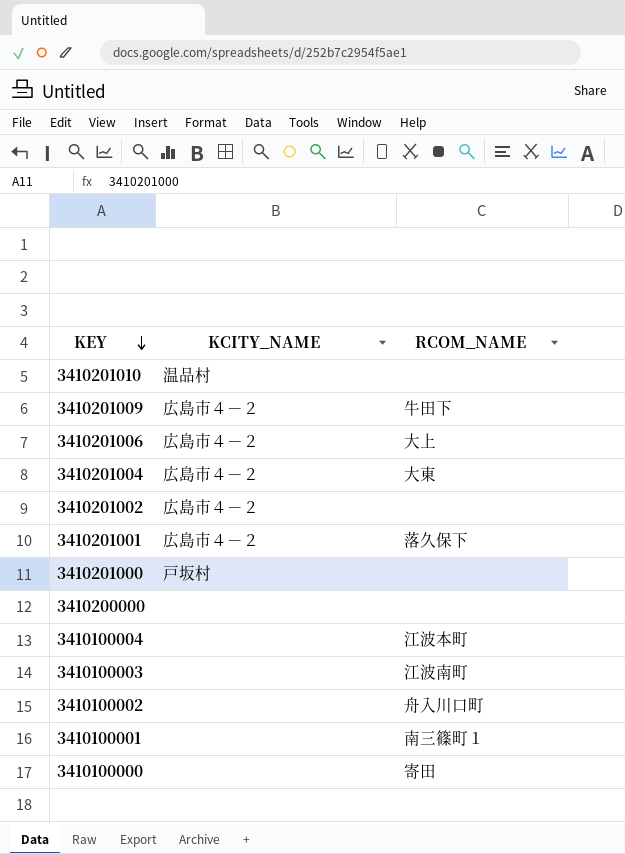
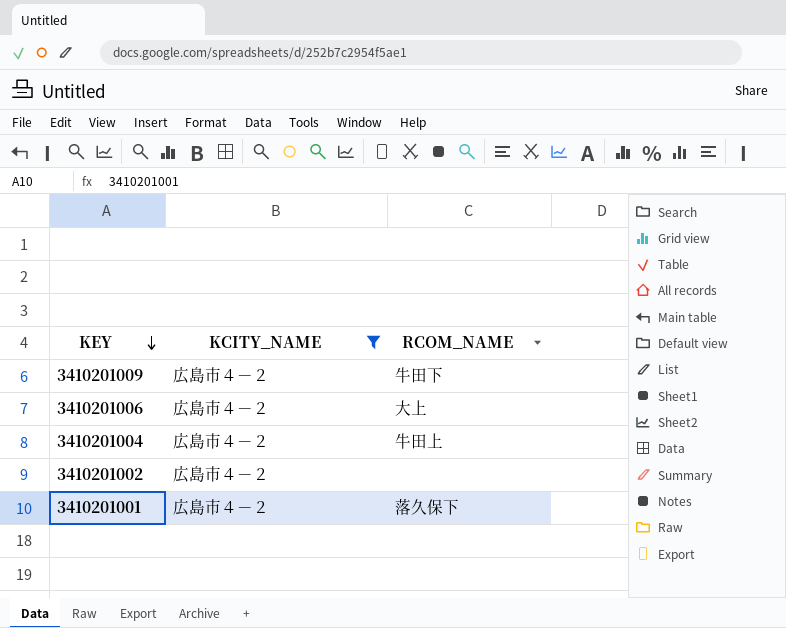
filter: none -> KCITY_NAME = 広島市４－２
3410201004 | RCOM_NAME: 大東 -> 牛田上

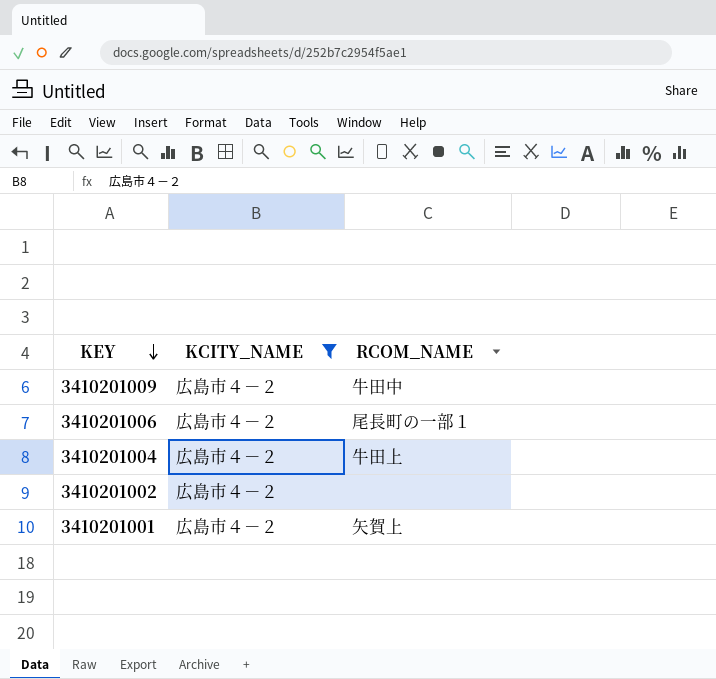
3410201009 | RCOM_NAME: 牛田下 -> 牛田中
3410201006 | RCOM_NAME: 大上 -> 尾長町の一部１
3410201001 | RCOM_NAME: 落久保下 -> 矢賀上

